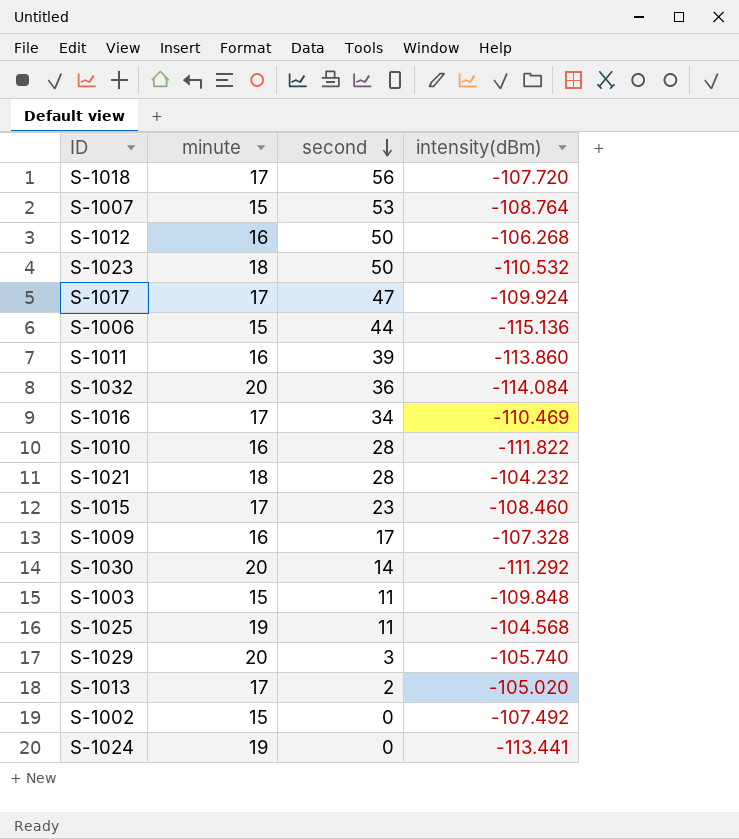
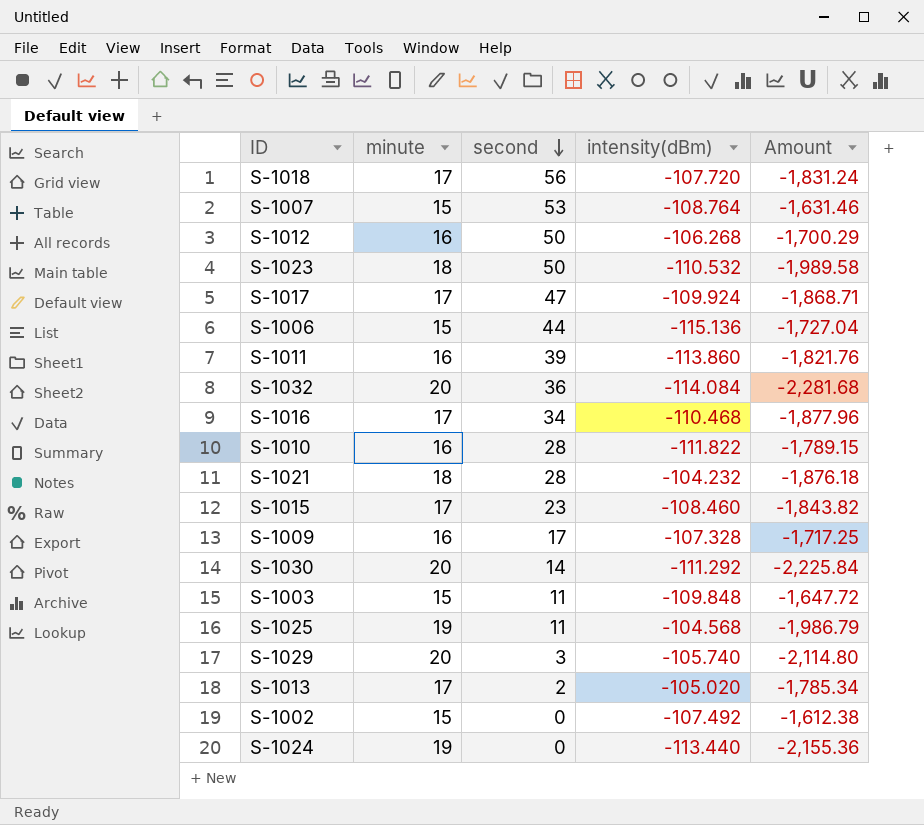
column Amount | formula: none -> [minute] * [intensity(dBm)]
S-1016 | intensity(dBm): -110.469 -> -110.468
S-1024 | intensity(dBm): -113.441 -> -113.440

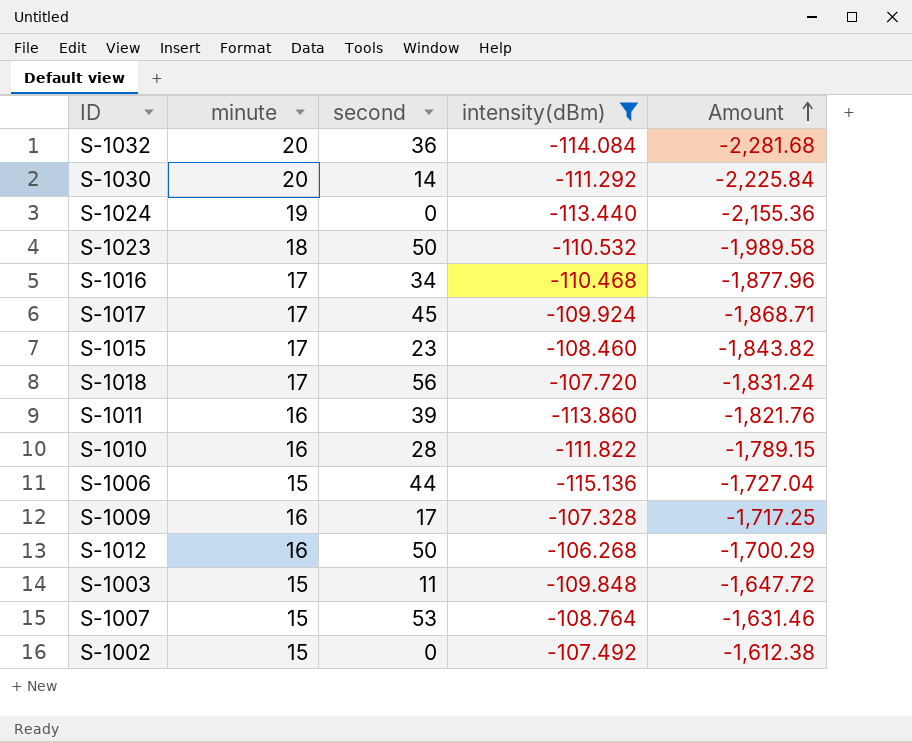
filter: none -> intensity(dBm) <= -106.268
row order: second descending -> Amount ascending
S-1017 | second: 47 -> 45

